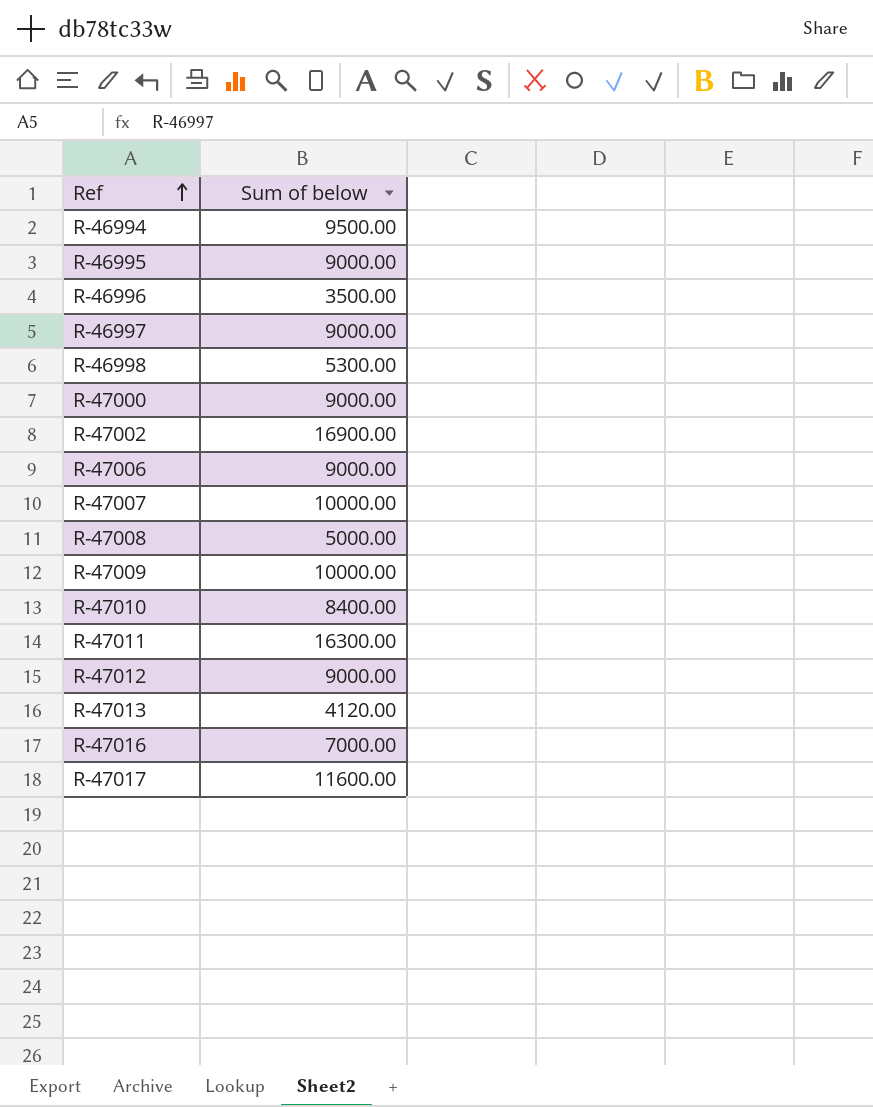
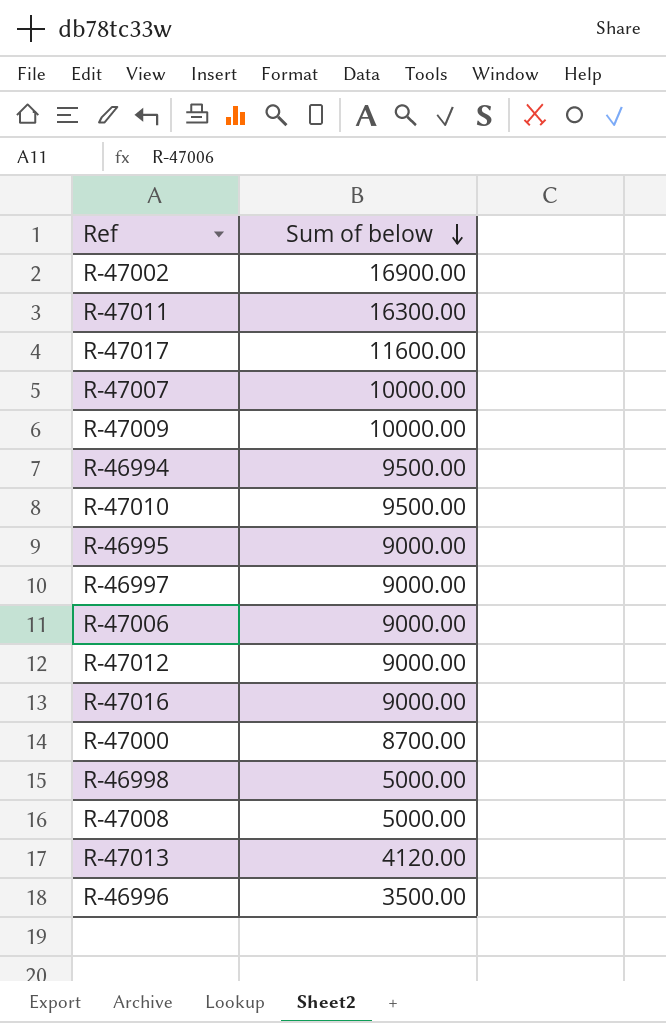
row order: Ref ascending -> Sum of below descending
R-47010 | Sum of below: 8400.00 -> 9500.00
R-47016 | Sum of below: 7000.00 -> 9000.00
R-47000 | Sum of below: 9000.00 -> 8700.00
R-46998 | Sum of below: 5300.00 -> 5000.00

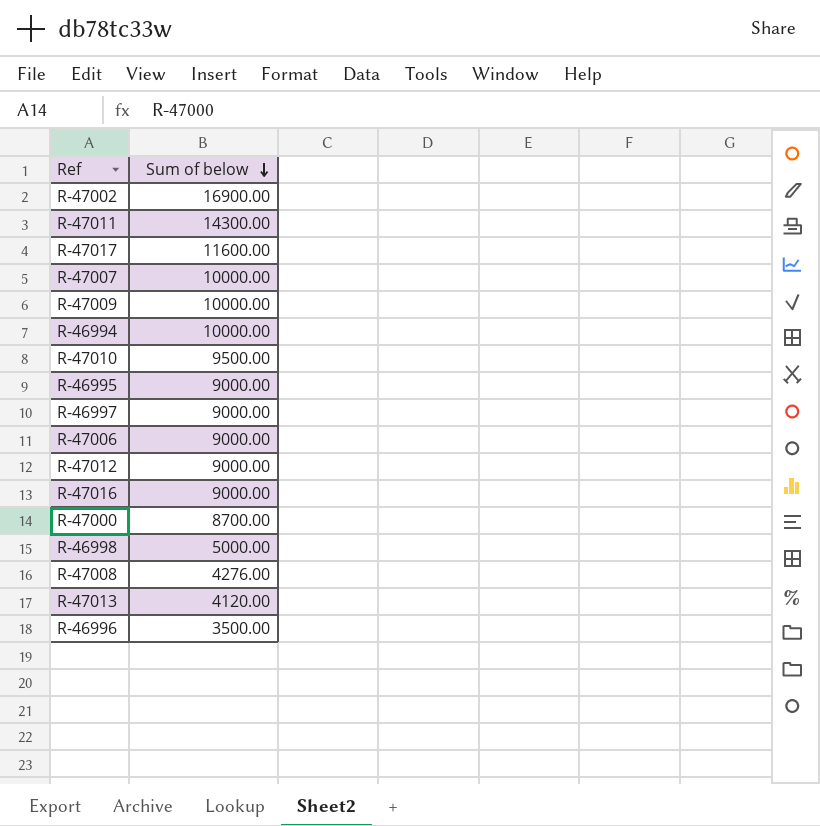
R-47011 | Sum of below: 16300.00 -> 14300.00
R-46994 | Sum of below: 9500.00 -> 10000.00
R-47008 | Sum of below: 5000.00 -> 4276.00

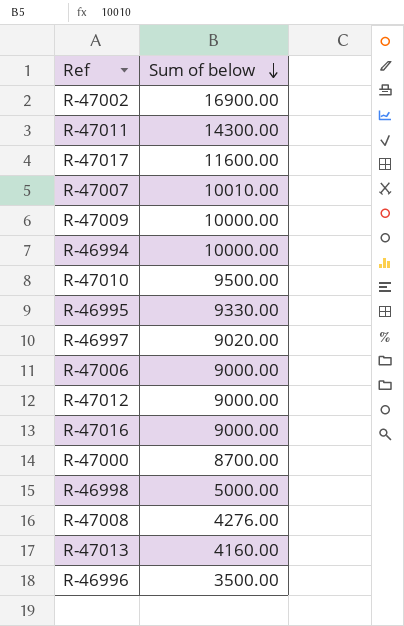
R-47007 | Sum of below: 10000.00 -> 10010.00
R-46995 | Sum of below: 9000.00 -> 9330.00
R-46997 | Sum of below: 9000.00 -> 9020.00
R-47013 | Sum of below: 4120.00 -> 4160.00

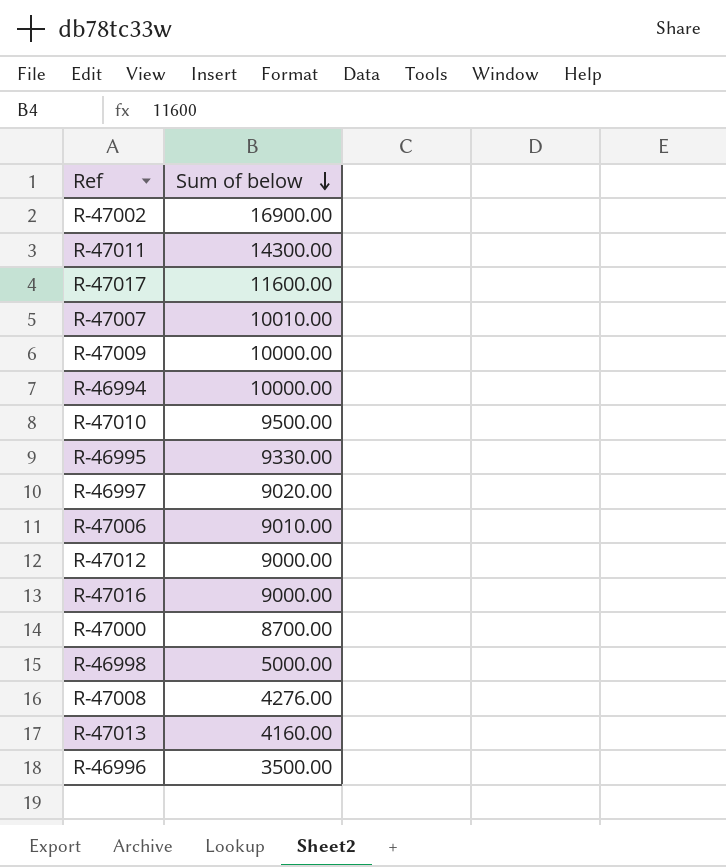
R-47006 | Sum of below: 9000.00 -> 9010.00

